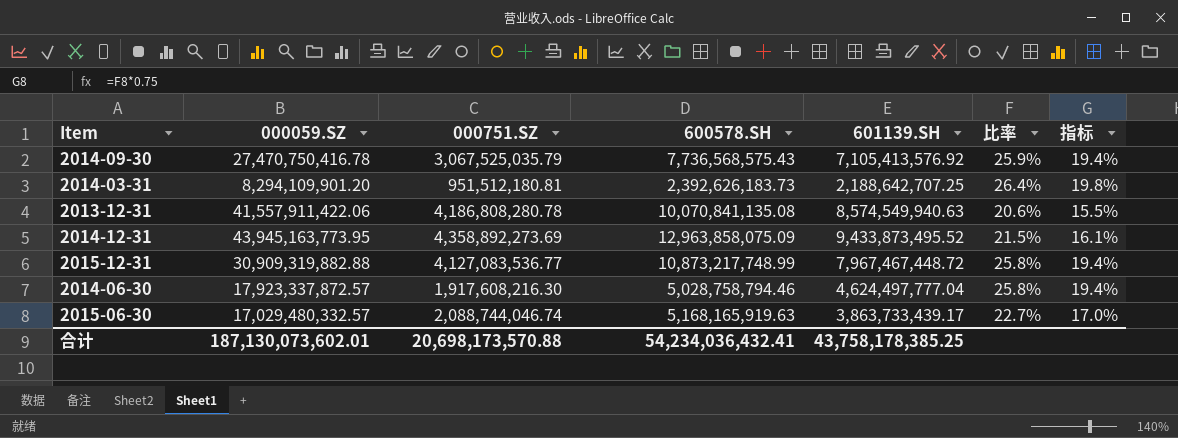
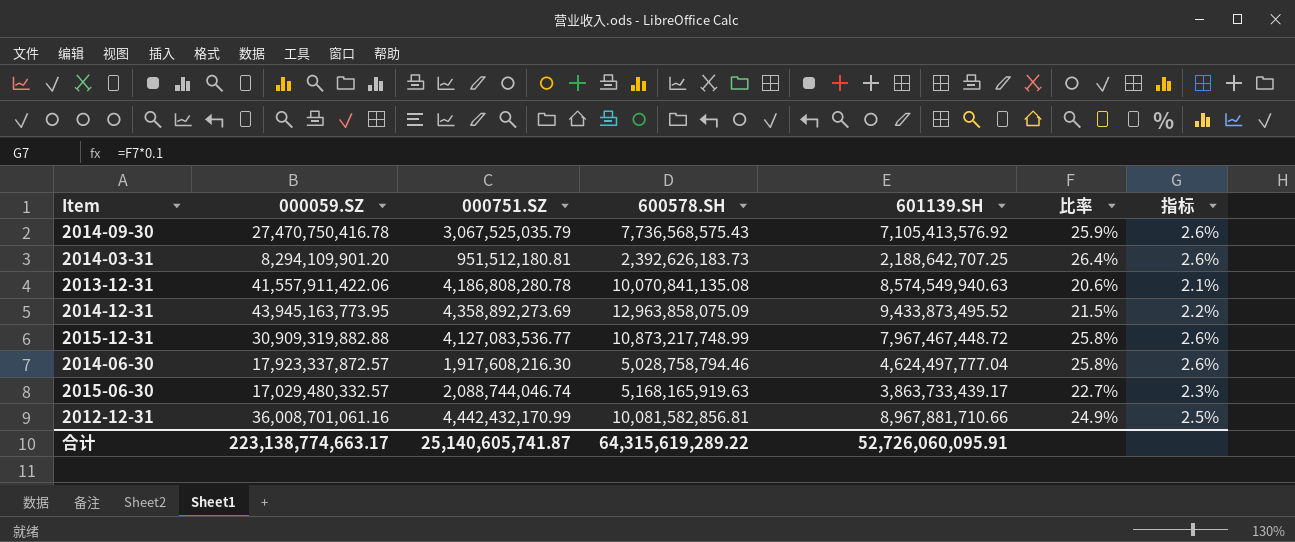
column 指标 | formula: [比率] * 0.75 -> [比率] * 0.1
row 2012-12-31: none -> 36,008,701,061.16 | 4,442,432,170.99 | 10,081,582,856.81 | 8,967,881,710.66 | 24.9% | 2.5%
合计 | 000059.SZ: 187,130,073,602.01 -> 223,138,774,663.17
合计 | 000751.SZ: 20,698,173,570.88 -> 25,140,605,741.87
合计 | 600578.SH: 54,234,036,432.41 -> 64,315,619,289.22
合计 | 601139.SH: 43,758,178,385.25 -> 52,726,060,095.91

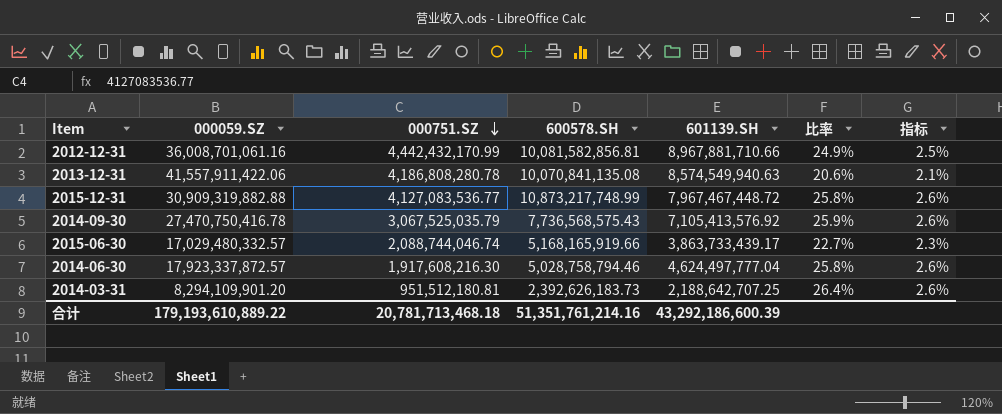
row order: none -> 000751.SZ descending
row 2014-12-31: 43,945,163,773.95 | 4,358,892,273.69 | 12,963,858,075.09 | 9,433,873,495.52 | 21.5% | 2.2% -> none
2015-06-30 | 600578.SH: 5,168,165,919.63 -> 5,168,165,919.66
合计 | 000059.SZ: 223,138,774,663.17 -> 179,193,610,889.22
合计 | 000751.SZ: 25,140,605,741.87 -> 20,781,713,468.18
合计 | 600578.SH: 64,315,619,289.22 -> 51,351,761,214.16
合计 | 601139.SH: 52,726,060,095.91 -> 43,292,186,600.39

